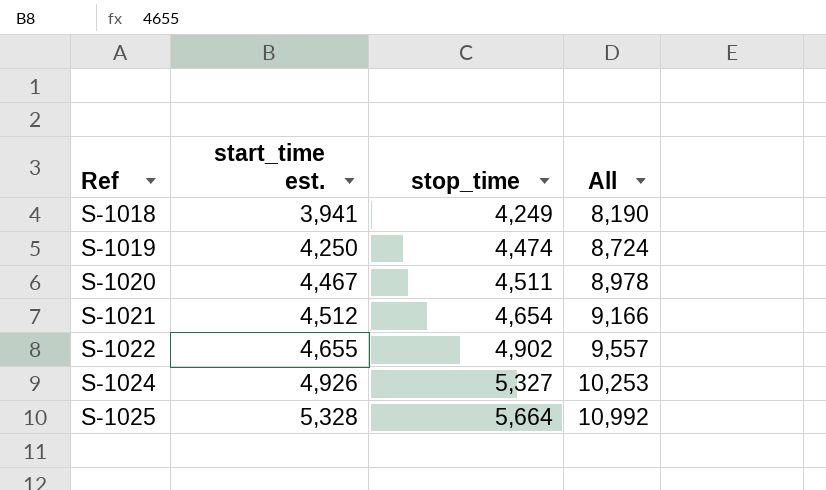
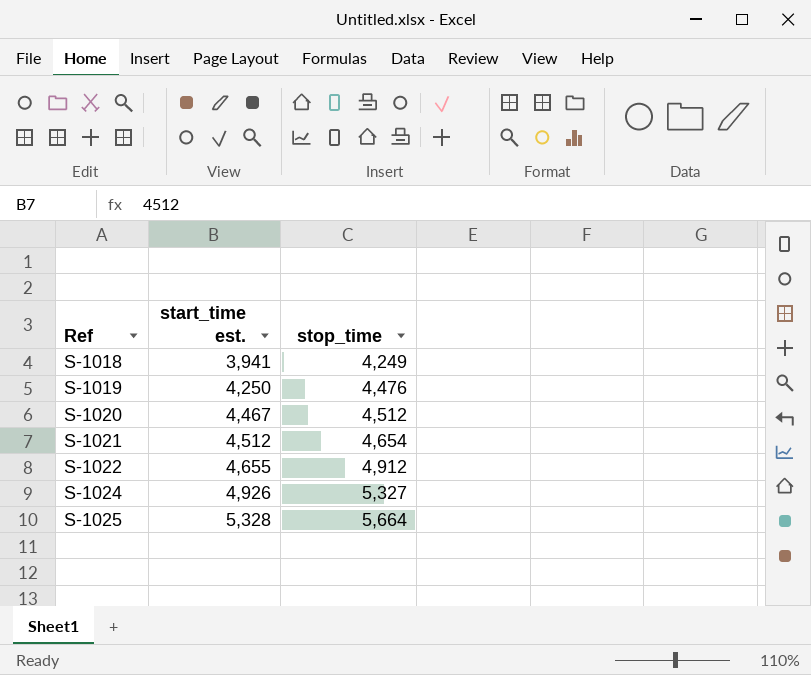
column All | formula: [start_time est.] + [stop_time] -> none
S-1019 | stop_time: 4,474 -> 4,476
S-1020 | stop_time: 4,511 -> 4,512
S-1022 | stop_time: 4,902 -> 4,912

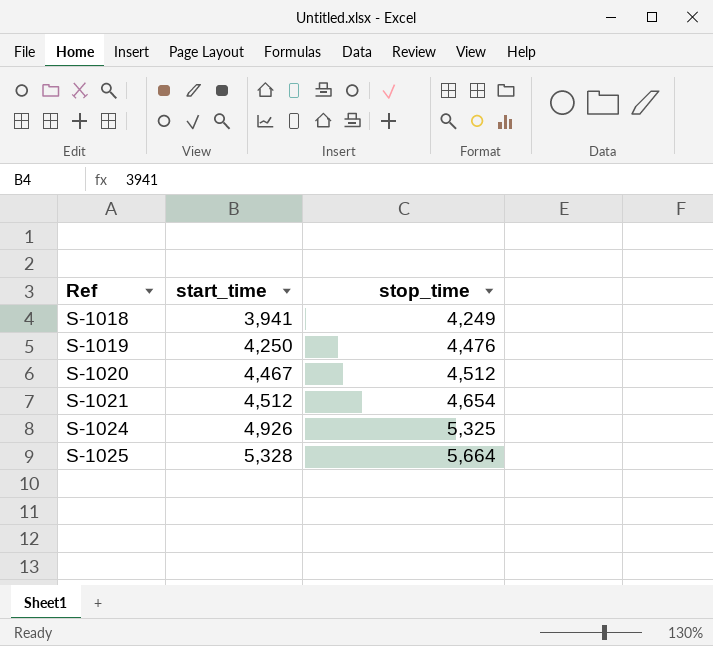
column name: start_time est. -> start_time
row S-1022: 4,655 | 4,912 -> none
S-1024 | stop_time: 5,327 -> 5,325

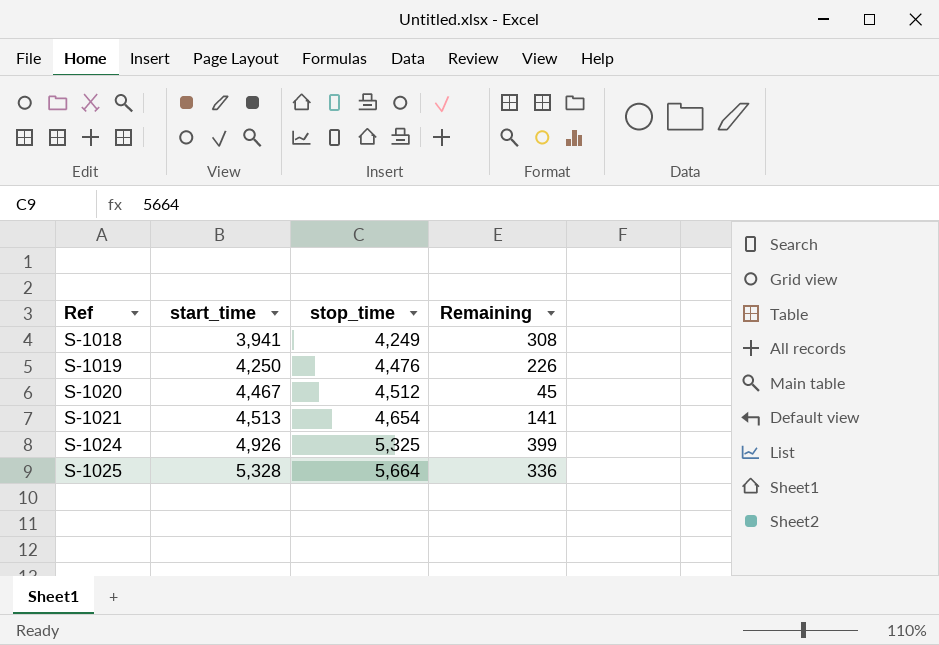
column Remaining | formula: none -> [stop_time] - [start_time]
S-1021 | start_time: 4,512 -> 4,513

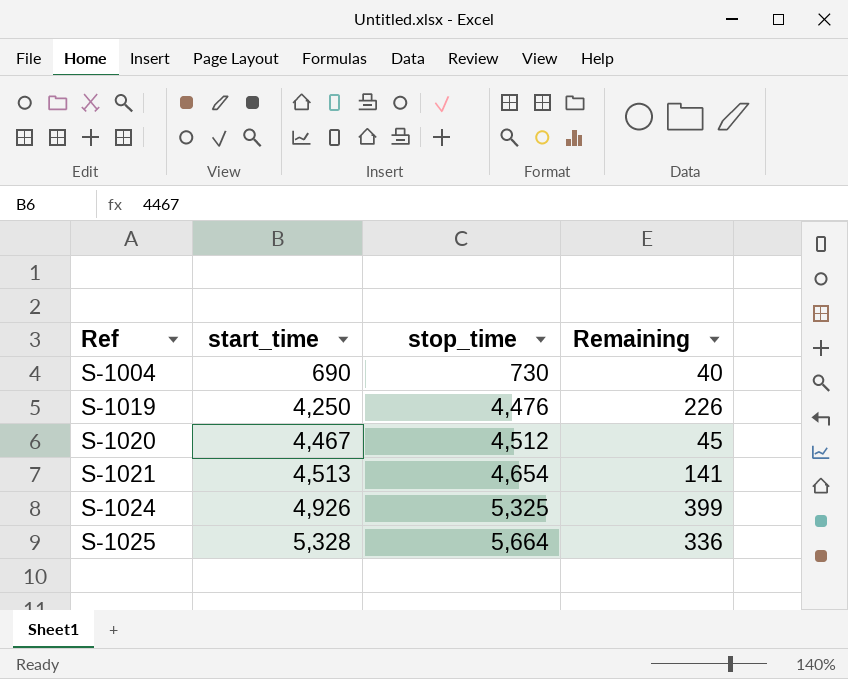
row S-1018: 3,941 | 4,249 | 308 -> none
row S-1004: none -> 690 | 730 | 40

